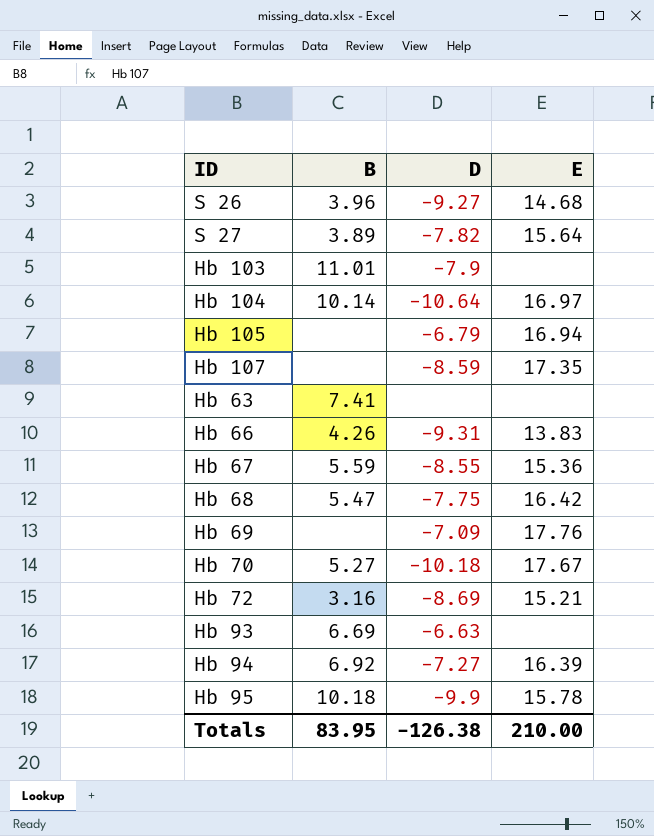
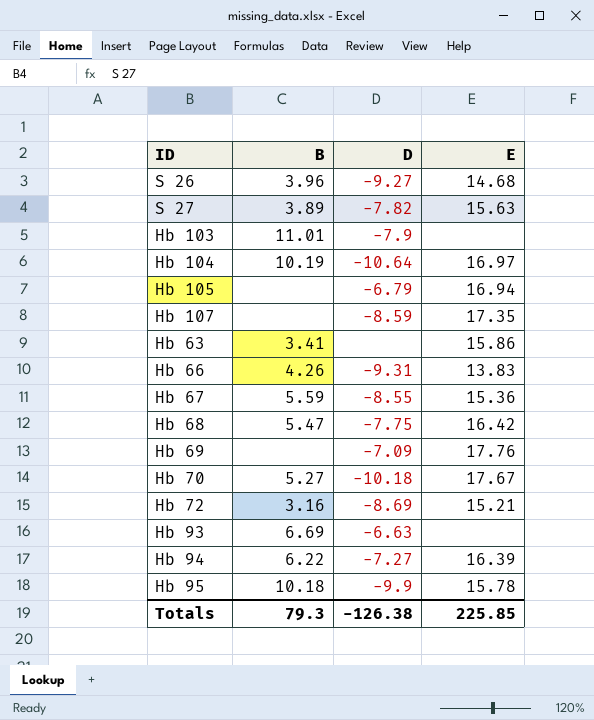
S 27 | E: 15.64 -> 15.63
Hb 104 | B: 10.14 -> 10.19
Hb 63 | B: 7.41 -> 3.41
Hb 63 | E: none -> 15.86
Hb 94 | B: 6.92 -> 6.22
Totals | B: 83.95 -> 79.3
Totals | E: 210.00 -> 225.85

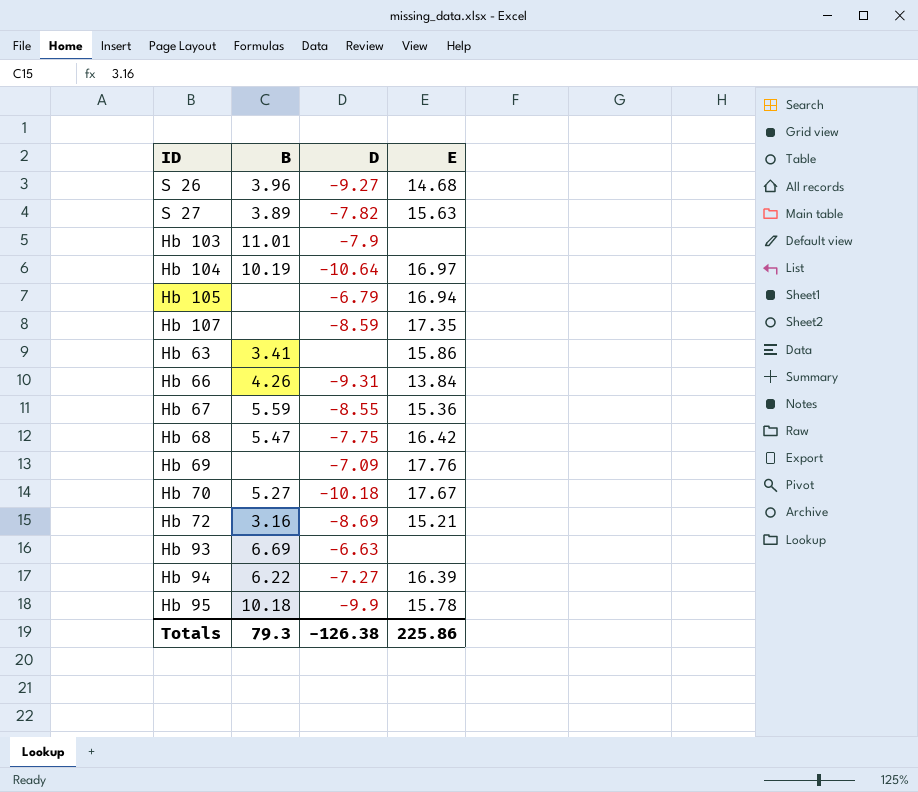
Hb 66 | E: 13.83 -> 13.84
Totals | E: 225.85 -> 225.86

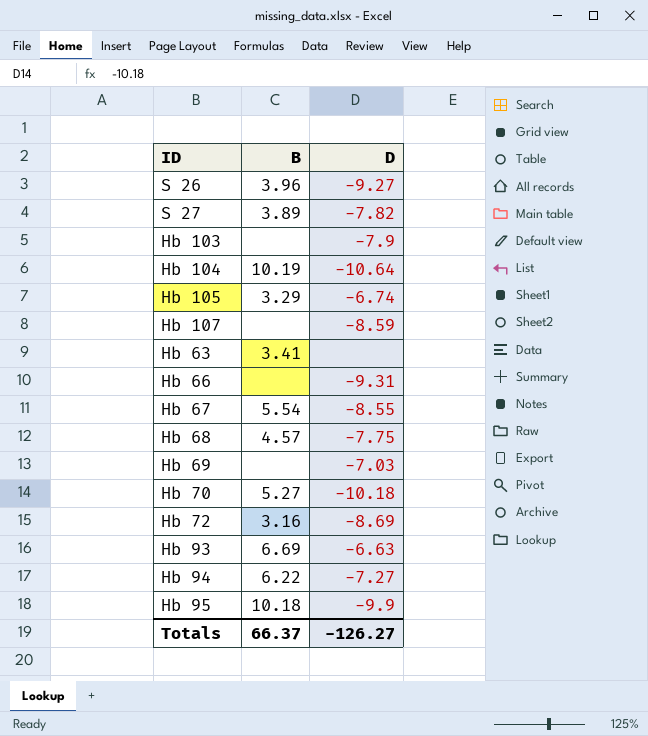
column E | position: 4 -> none
Hb 103 | B: 11.01 -> none
Hb 105 | B: none -> 3.29
Hb 105 | D: -6.79 -> -6.74
Hb 66 | B: 4.26 -> none
Hb 67 | B: 5.59 -> 5.54
Hb 68 | B: 5.47 -> 4.57
Hb 69 | D: -7.09 -> -7.03
Totals | B: 79.3 -> 66.37
Totals | D: -126.38 -> -126.27

